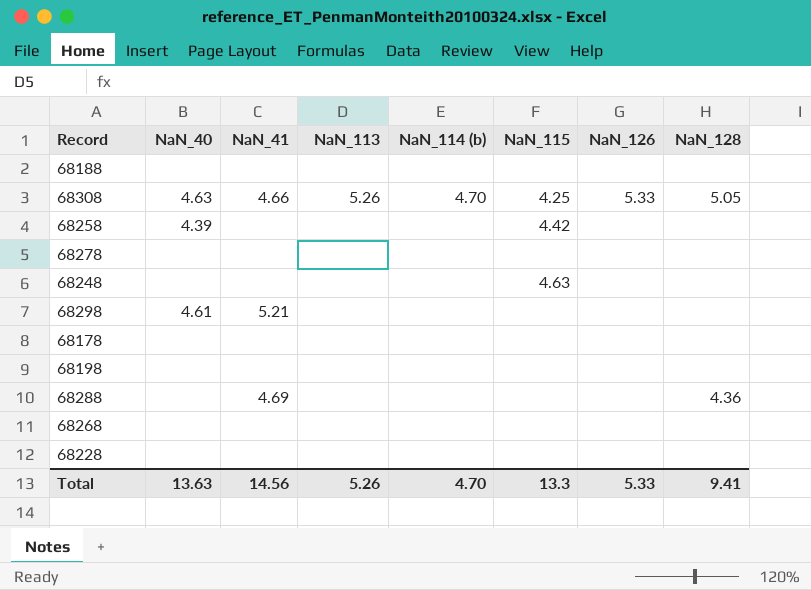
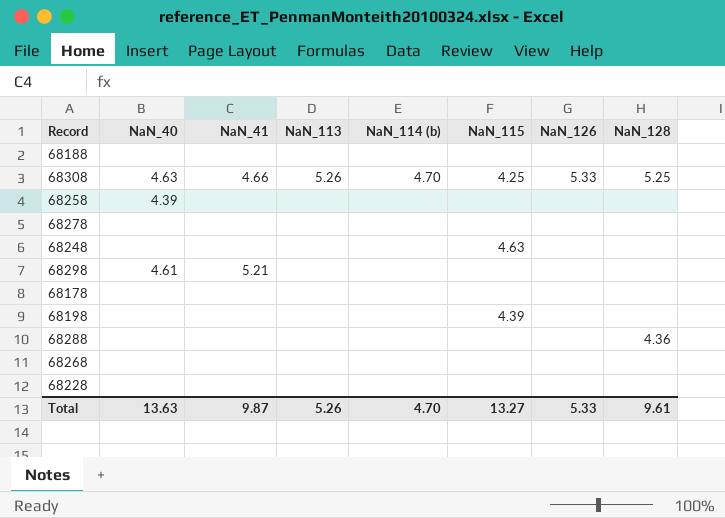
68308 | NaN_128: 5.05 -> 5.25
68258 | NaN_115: 4.42 -> none
68198 | NaN_115: none -> 4.39
68288 | NaN_41: 4.69 -> none
Total | NaN_41: 14.56 -> 9.87
Total | NaN_115: 13.3 -> 13.27
Total | NaN_128: 9.41 -> 9.61

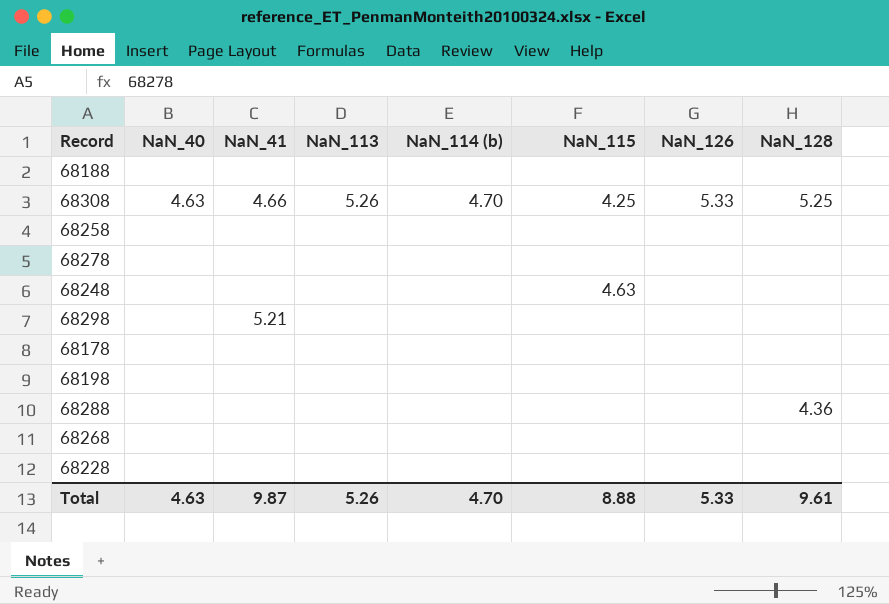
68258 | NaN_40: 4.39 -> none
68298 | NaN_40: 4.61 -> none
68198 | NaN_115: 4.39 -> none
Total | NaN_40: 13.63 -> 4.63
Total | NaN_115: 13.27 -> 8.88

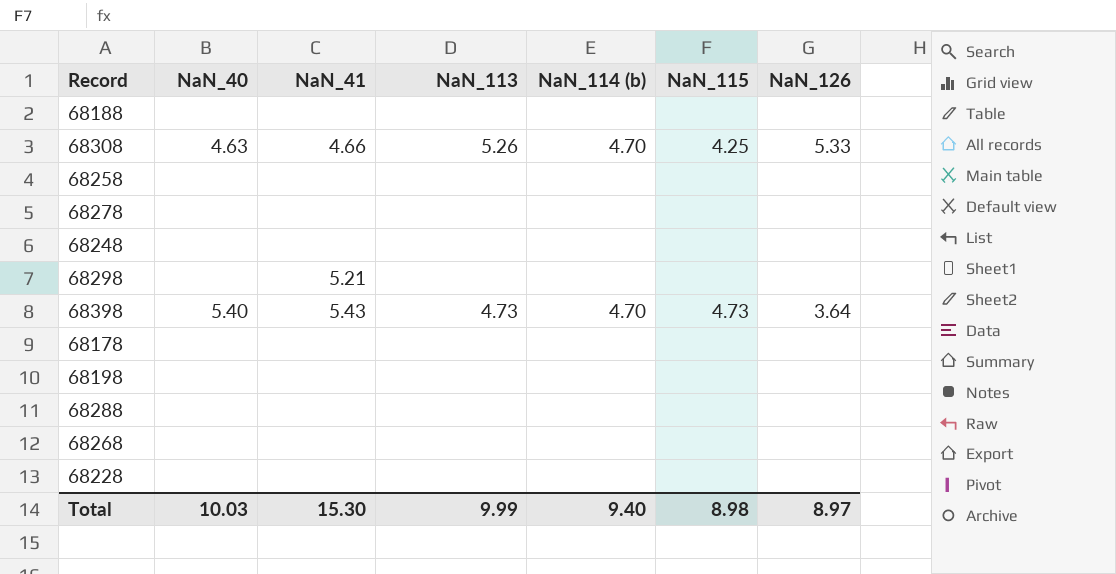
column NaN_128 | position: 8 -> none
68248 | NaN_115: 4.63 -> none
row 68398: none -> 5.40 | 5.43 | 4.73 | 4.70 | 4.73 | 3.64
Total | NaN_40: 4.63 -> 10.03
Total | NaN_41: 9.87 -> 15.30
Total | NaN_113: 5.26 -> 9.99
Total | NaN_114 (b): 4.70 -> 9.40
Total | NaN_115: 8.88 -> 8.98
Total | NaN_126: 5.33 -> 8.97

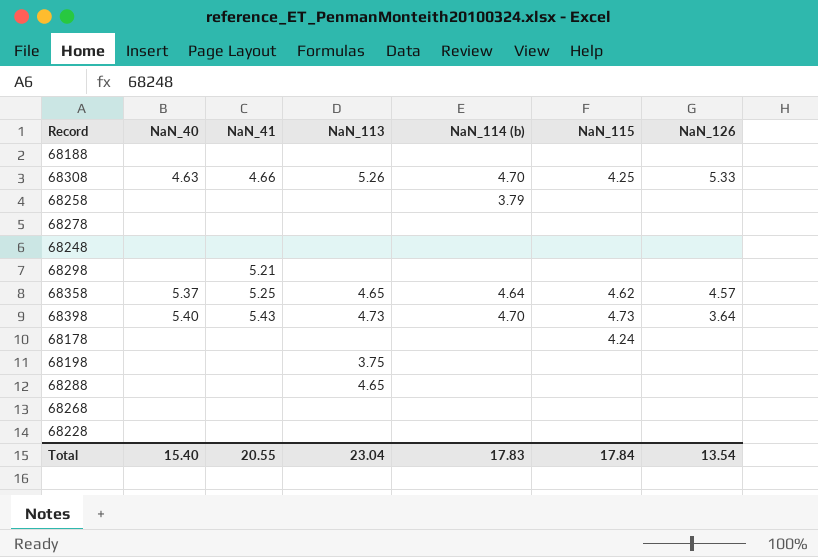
68258 | NaN_114 (b): none -> 3.79
row 68358: none -> 5.37 | 5.25 | 4.65 | 4.64 | 4.62 | 4.57
68178 | NaN_115: none -> 4.24
68198 | NaN_113: none -> 3.75
68288 | NaN_113: none -> 4.65
Total | NaN_40: 10.03 -> 15.40
Total | NaN_41: 15.30 -> 20.55
Total | NaN_113: 9.99 -> 23.04
Total | NaN_114 (b): 9.40 -> 17.83
Total | NaN_115: 8.98 -> 17.84
Total | NaN_126: 8.97 -> 13.54

